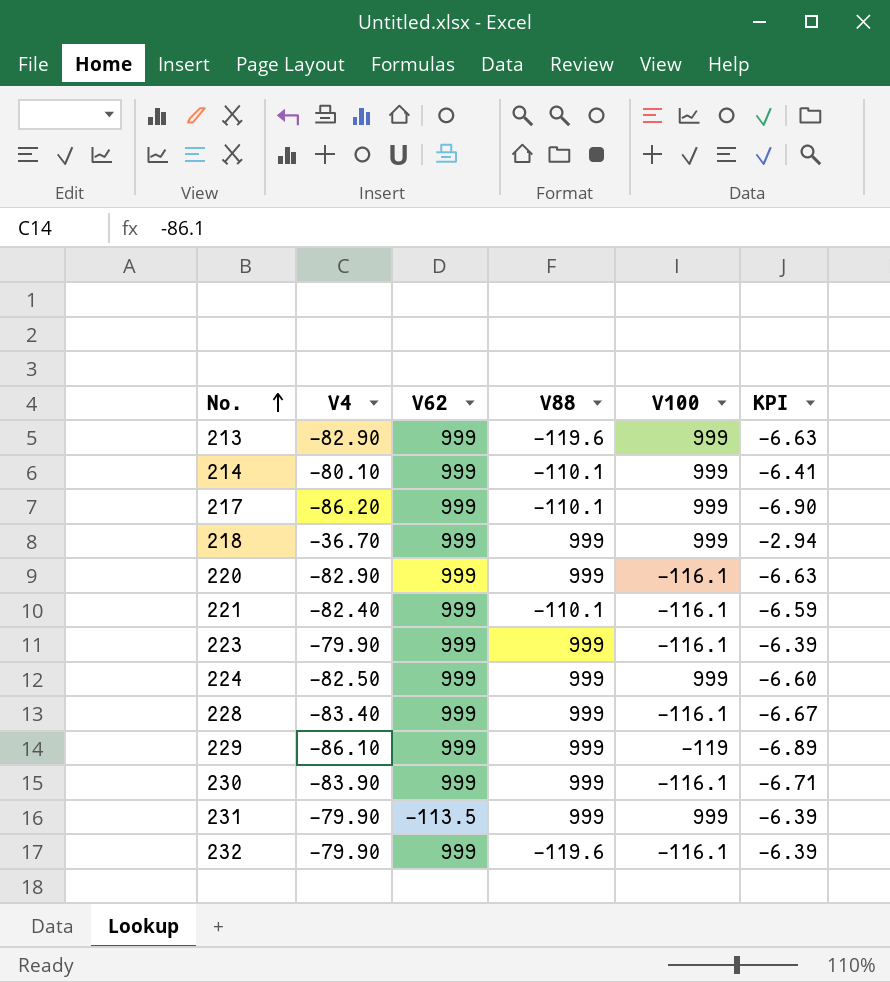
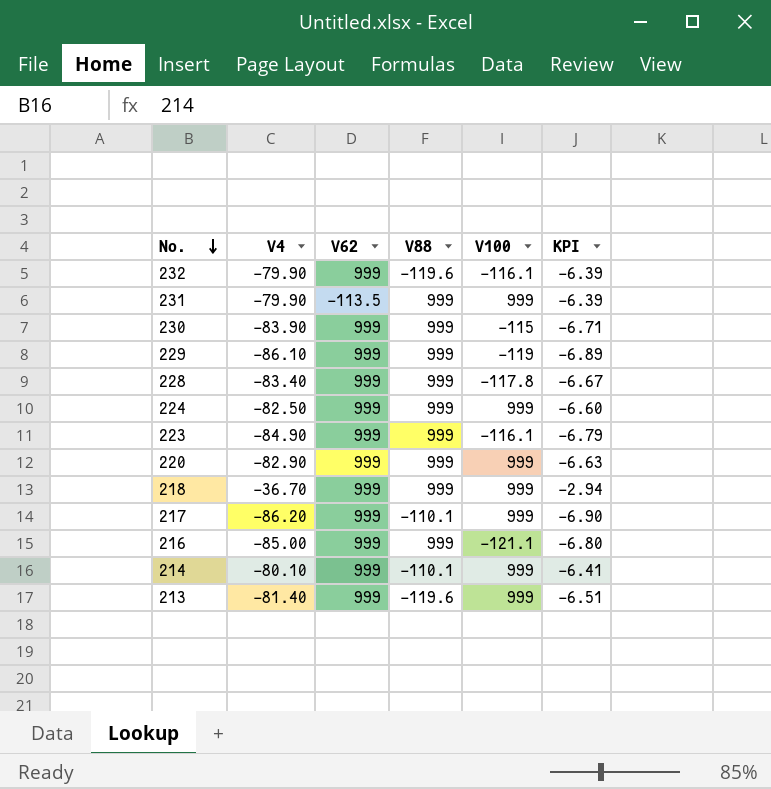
row order: No. ascending -> No. descending
row 221: -82.40 | 999 | -110.1 | -116.1 | -6.59 -> none
230 | V100: -116.1 -> -115
228 | V100: -116.1 -> -117.8
223 | V4: -79.90 -> -84.90
223 | KPI: -6.39 -> -6.79
220 | V100: -116.1 -> 999
row 216: none -> -85.00 | 999 | 999 | -121.1 | -6.80
213 | V4: -82.90 -> -81.40
213 | KPI: -6.63 -> -6.51

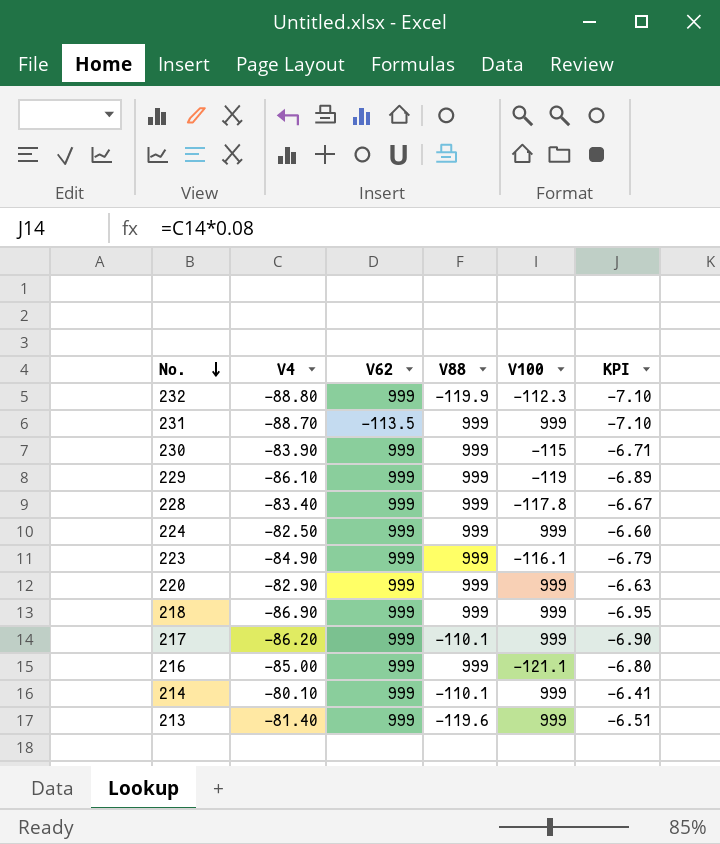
232 | V4: -79.90 -> -88.80
232 | V88: -119.6 -> -119.9
232 | V100: -116.1 -> -112.3
232 | KPI: -6.39 -> -7.10
231 | V4: -79.90 -> -88.70
231 | KPI: -6.39 -> -7.10
218 | V4: -36.70 -> -86.90
218 | KPI: -2.94 -> -6.95

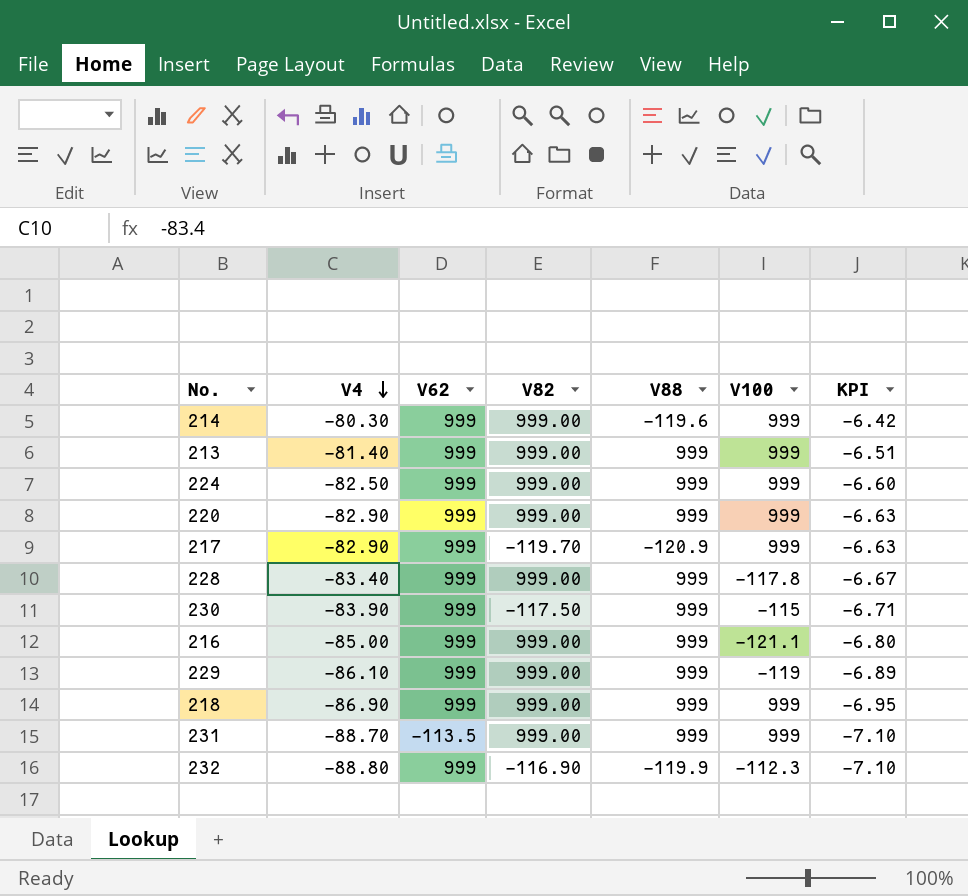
row order: No. descending -> V4 descending
column V82 | position: none -> 4
row 223: -84.90 | 999 | 999 | -116.1 | -6.79 -> none
214 | V4: -80.10 -> -80.30
214 | V88: -110.1 -> -119.6
214 | KPI: -6.41 -> -6.42
213 | V88: -119.6 -> 999
217 | V4: -86.20 -> -82.90
217 | V88: -110.1 -> -120.9
217 | KPI: -6.90 -> -6.63

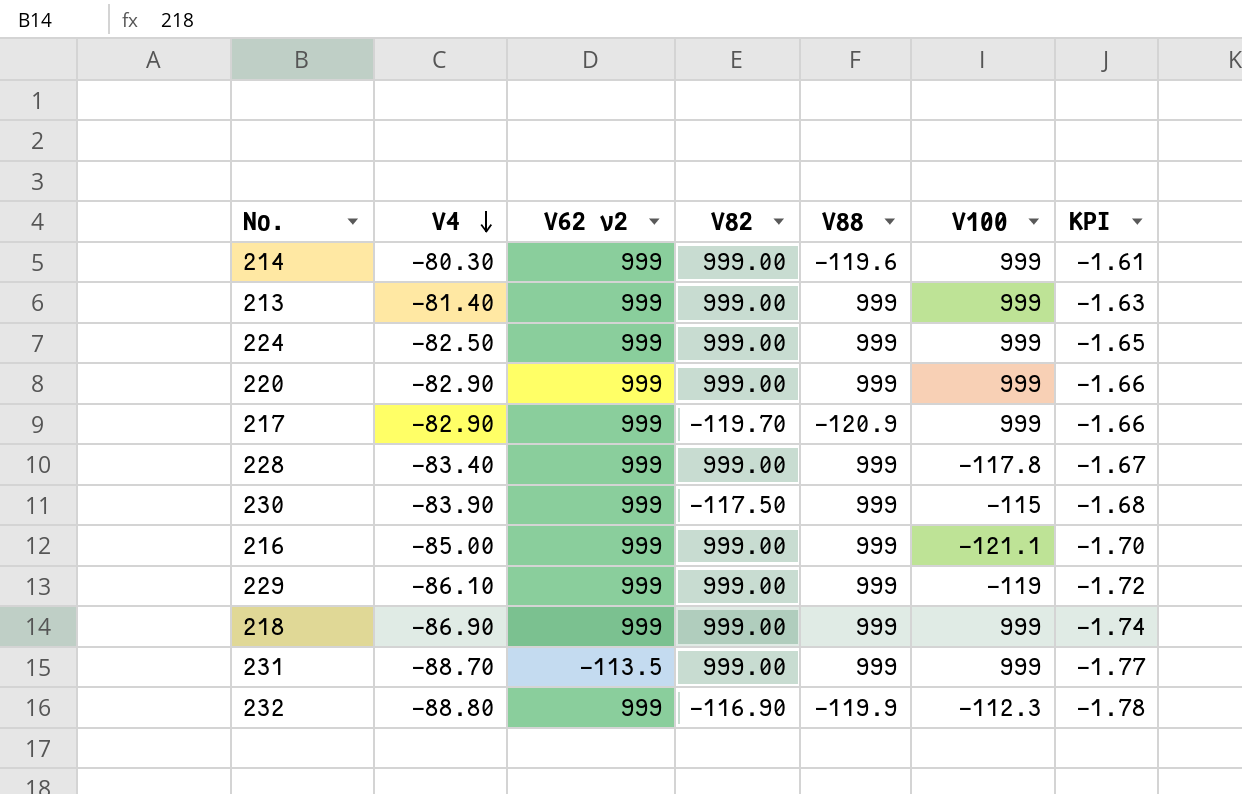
column name: V62 -> V62 v2
column KPI | formula: [V4] * 0.08 -> [V4] * 0.02

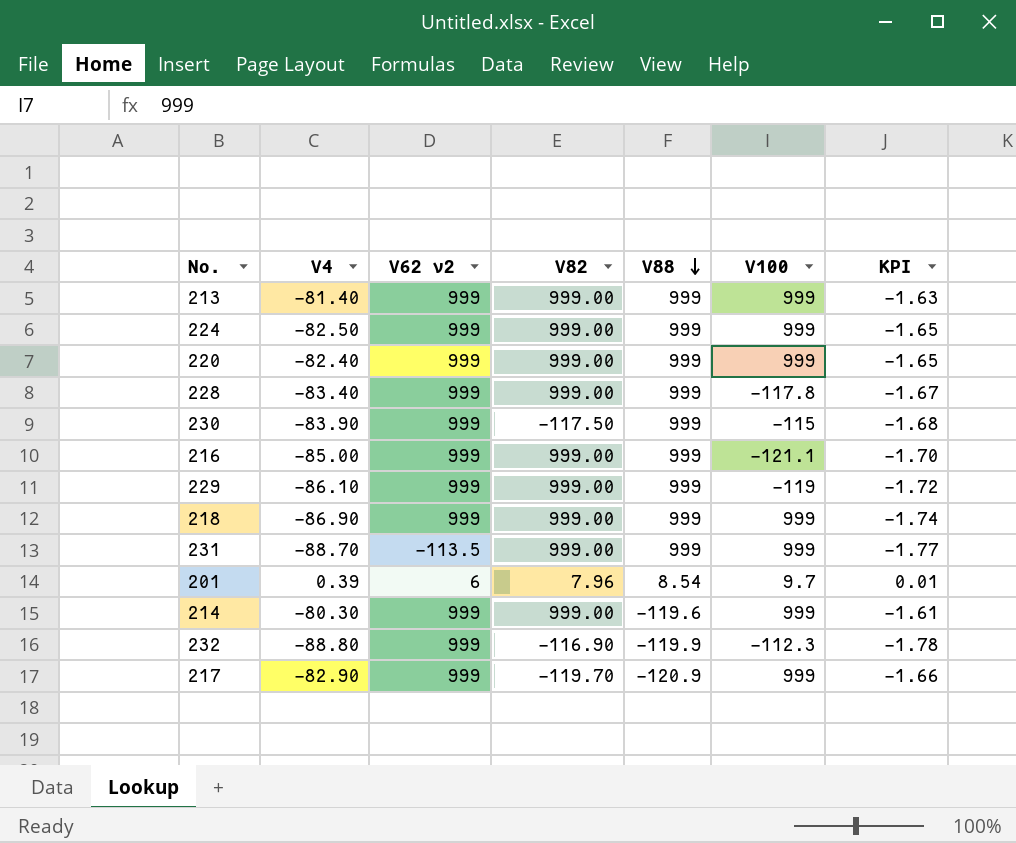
row order: V4 descending -> V88 descending
220 | V4: -82.90 -> -82.40
220 | KPI: -1.66 -> -1.65
row 201: none -> 0.39 | 6 | 7.96 | 8.54 | 9.7 | 0.01

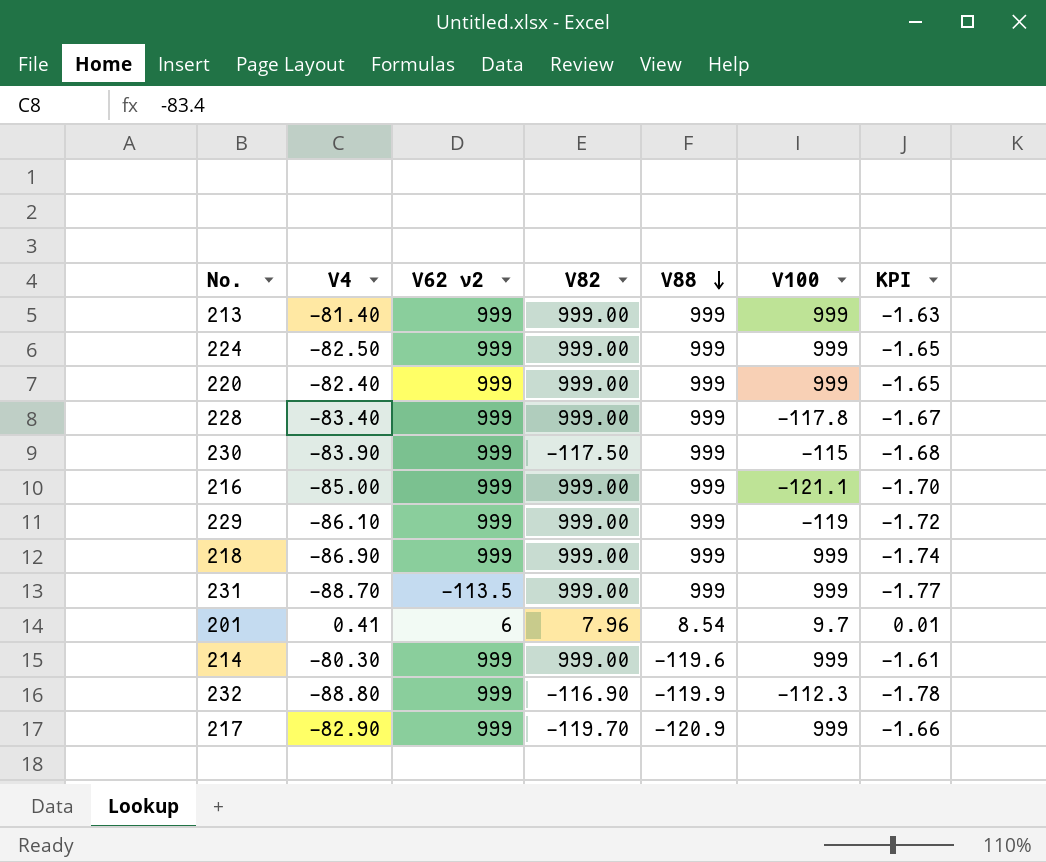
201 | V4: 0.39 -> 0.41

